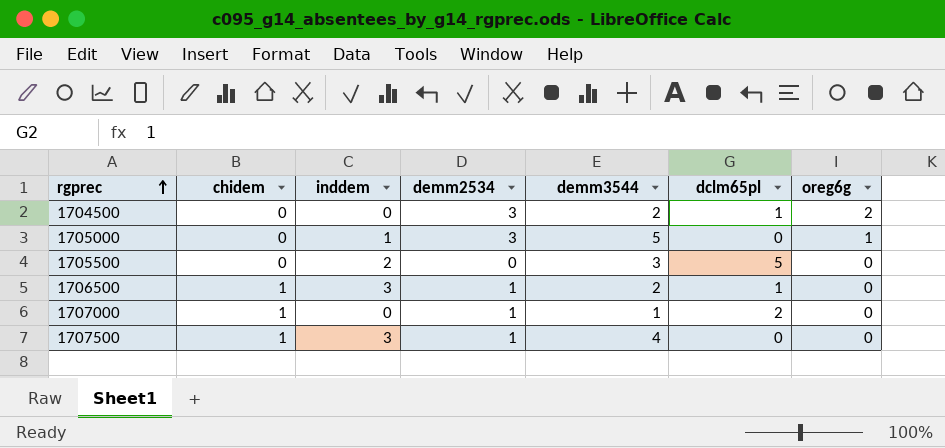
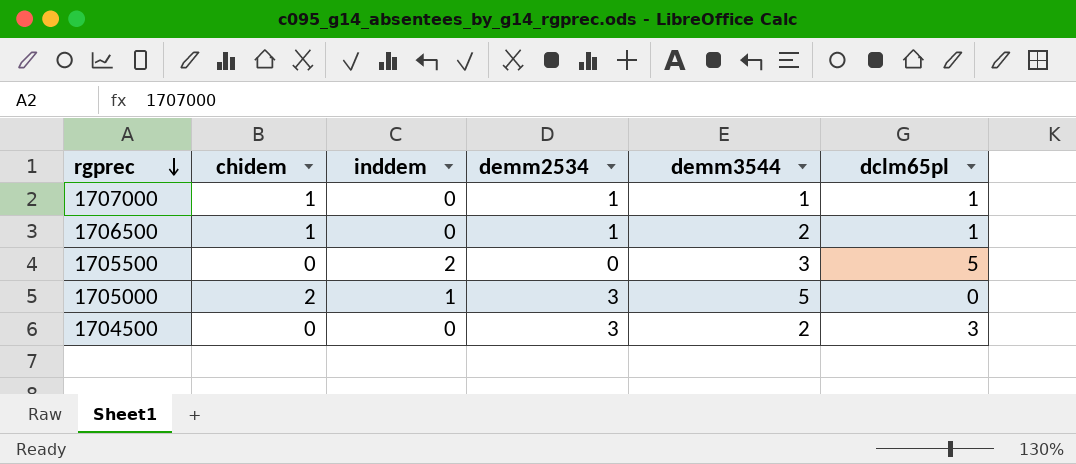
row order: rgprec ascending -> rgprec descending
column oreg6g | position: 7 -> none
row 1707500: 1 | 3 | 1 | 4 | 0 | 0 -> none
1707000 | dclm65pl: 2 -> 1
1706500 | inddem: 3 -> 0
1705000 | chidem: 0 -> 2
1704500 | dclm65pl: 1 -> 3

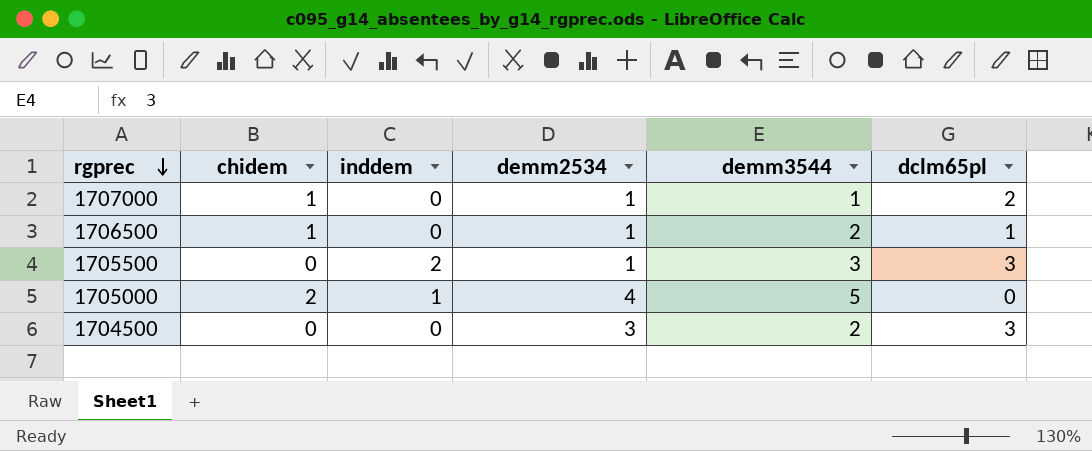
1707000 | dclm65pl: 1 -> 2
1705500 | demm2534: 0 -> 1
1705500 | dclm65pl: 5 -> 3
1705000 | demm2534: 3 -> 4

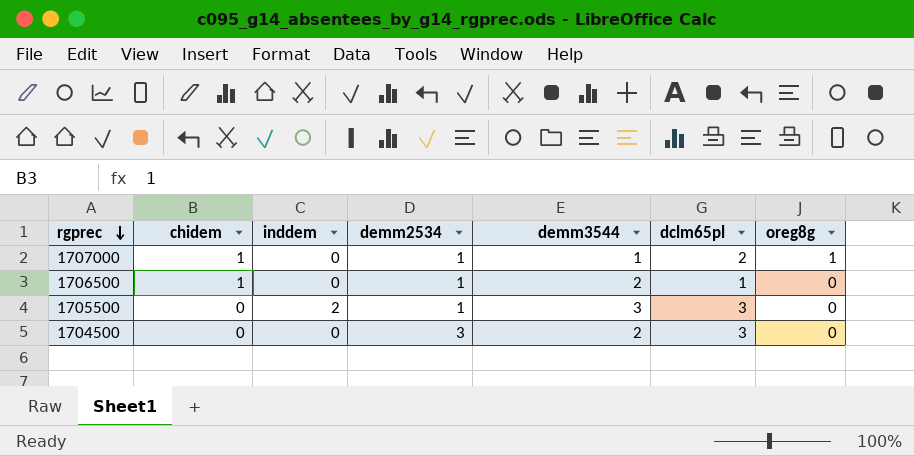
column oreg8g | position: none -> 7
row 1705000: 2 | 1 | 4 | 5 | 0 -> none

